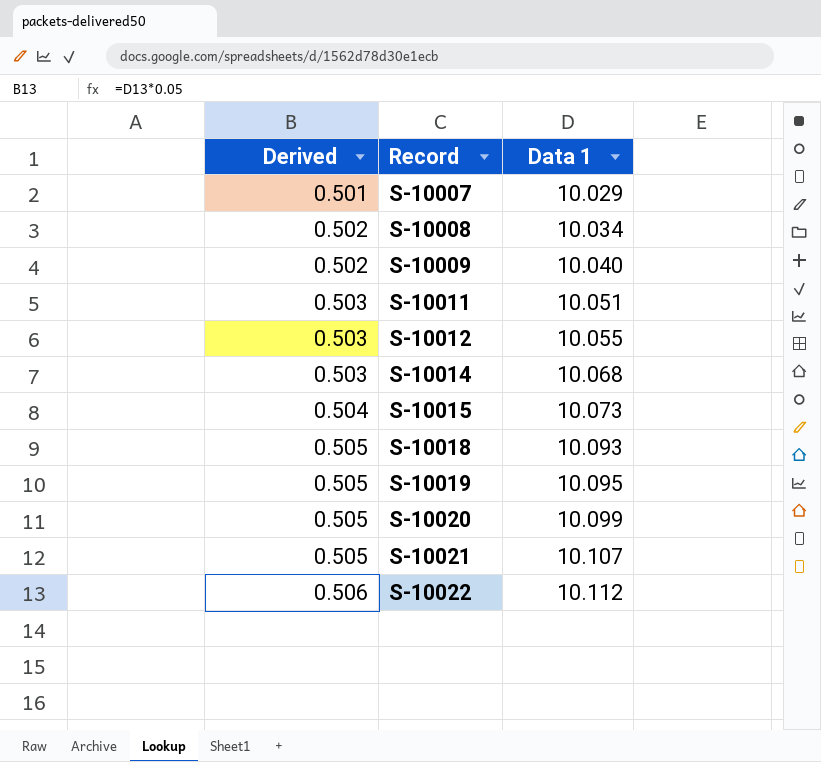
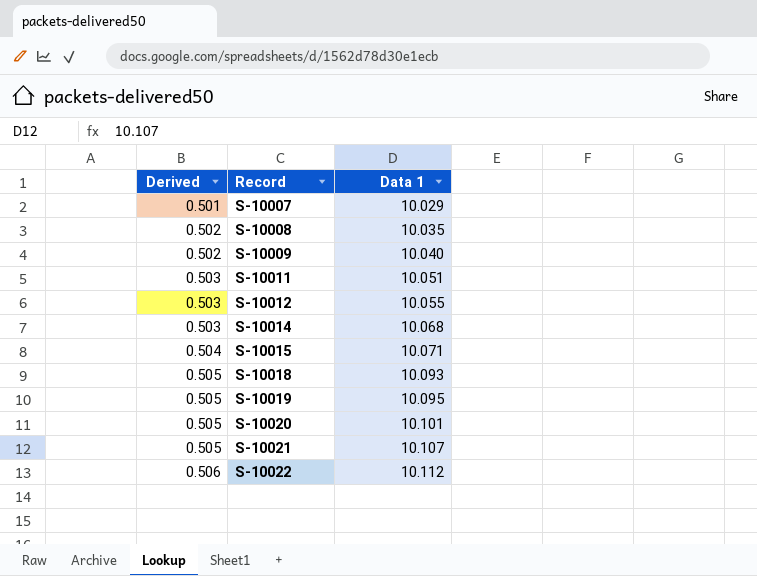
S-10008 | Data 1: 10.034 -> 10.035
S-10015 | Data 1: 10.073 -> 10.071
S-10020 | Data 1: 10.099 -> 10.101

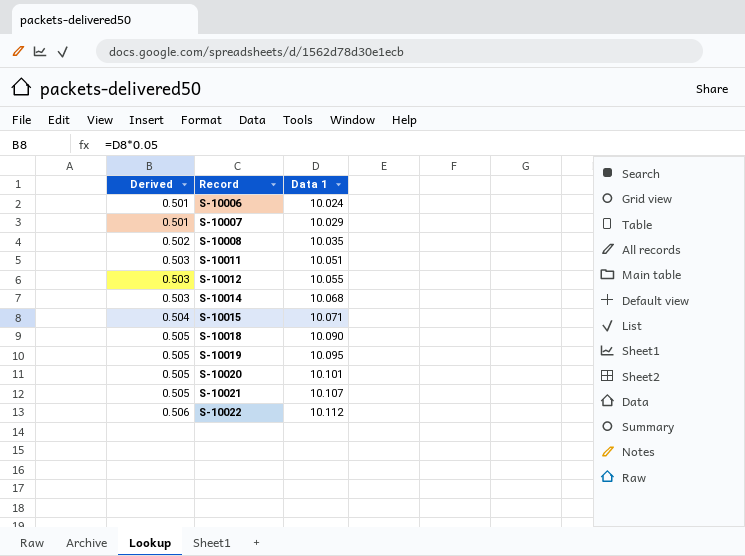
row S-10009: 0.502 | 10.040 -> none
row S-10006: none -> 0.501 | 10.024
S-10018 | Data 1: 10.093 -> 10.090

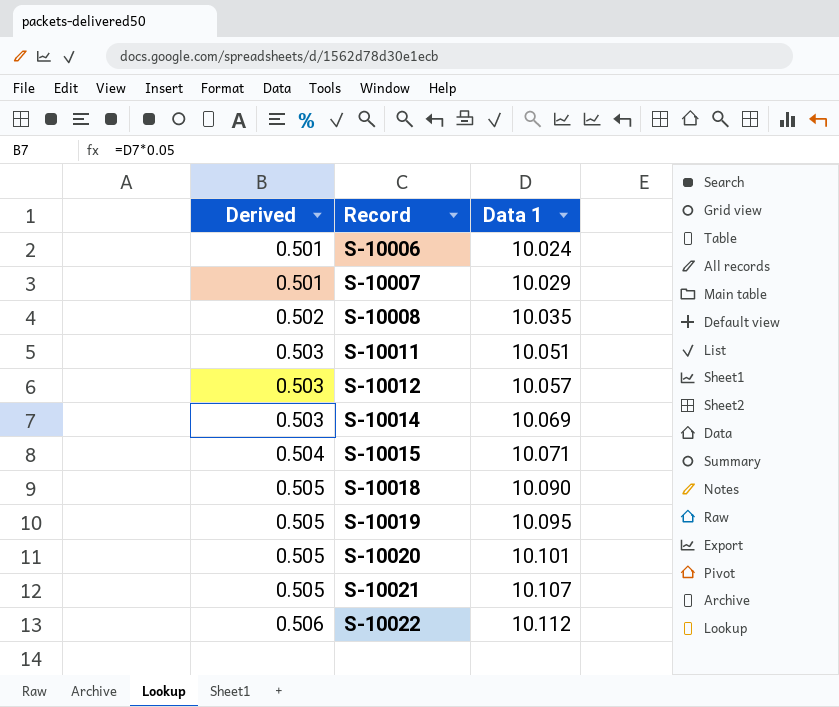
S-10012 | Data 1: 10.055 -> 10.057
S-10014 | Data 1: 10.068 -> 10.069

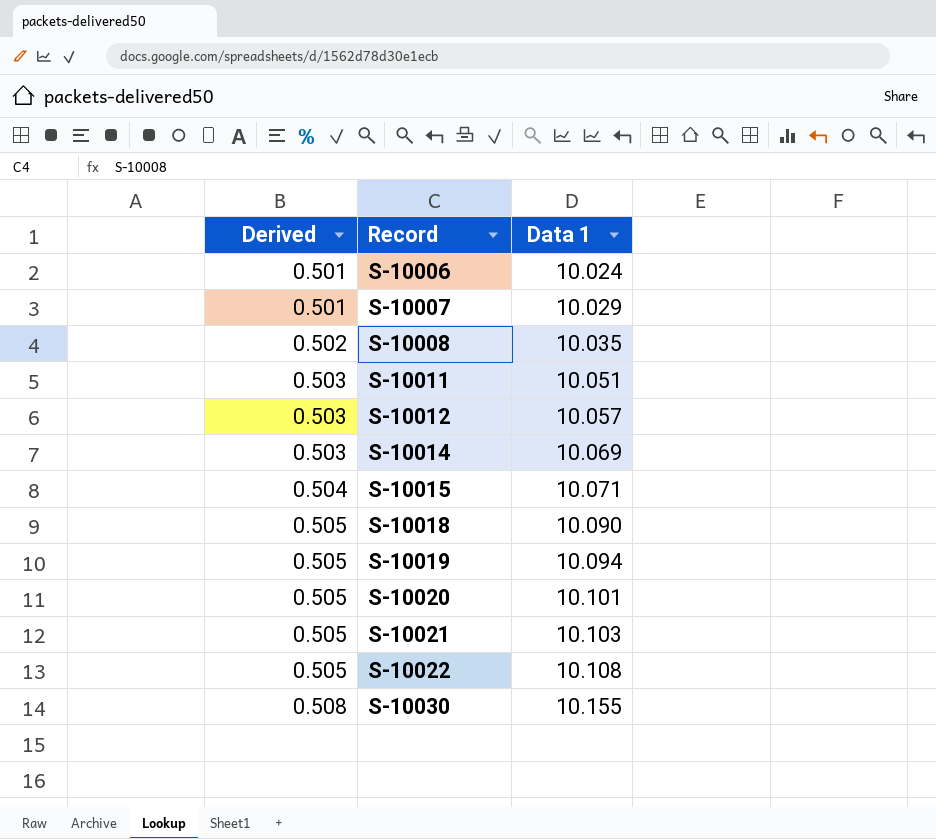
S-10019 | Data 1: 10.095 -> 10.094
S-10021 | Data 1: 10.107 -> 10.103
S-10022 | Derived: 0.506 -> 0.505
S-10022 | Data 1: 10.112 -> 10.108
row S-10030: none -> 0.508 | 10.155

